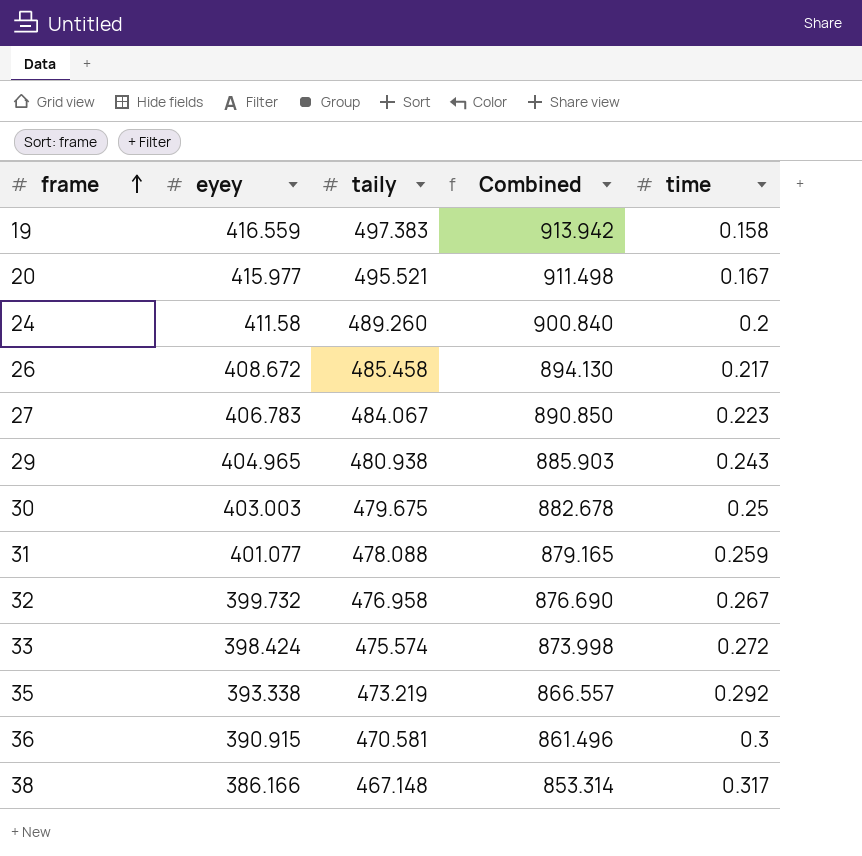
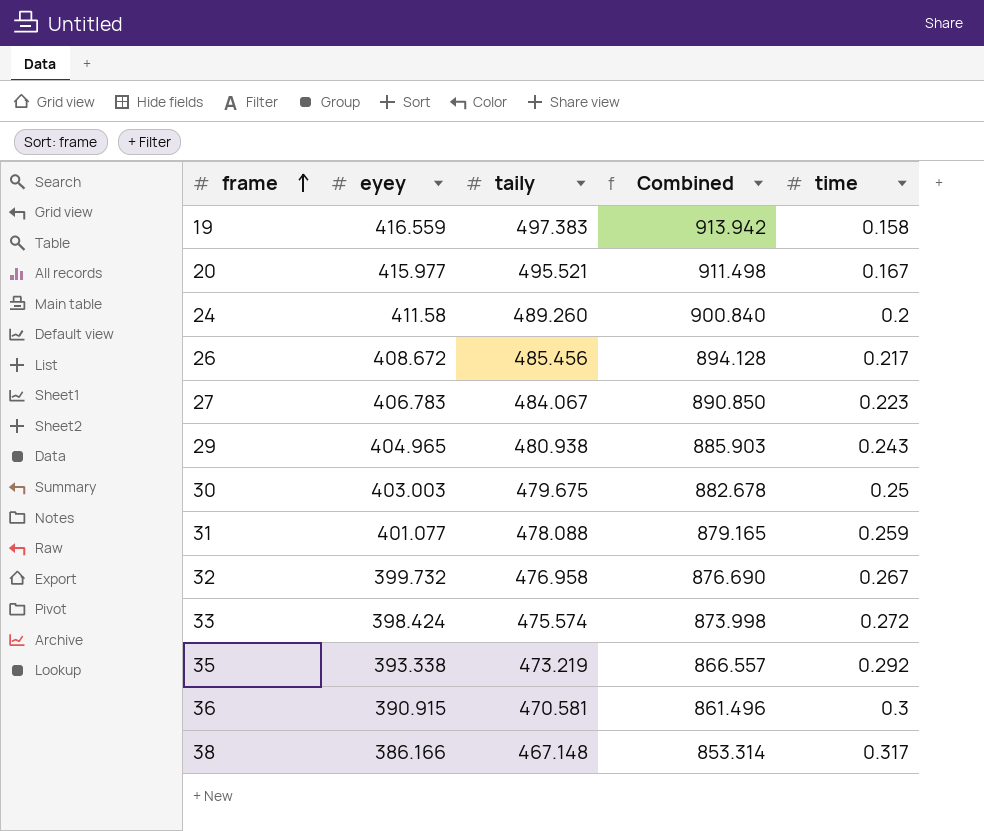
26 | taily: 485.458 -> 485.456
26 | Combined: 894.130 -> 894.128

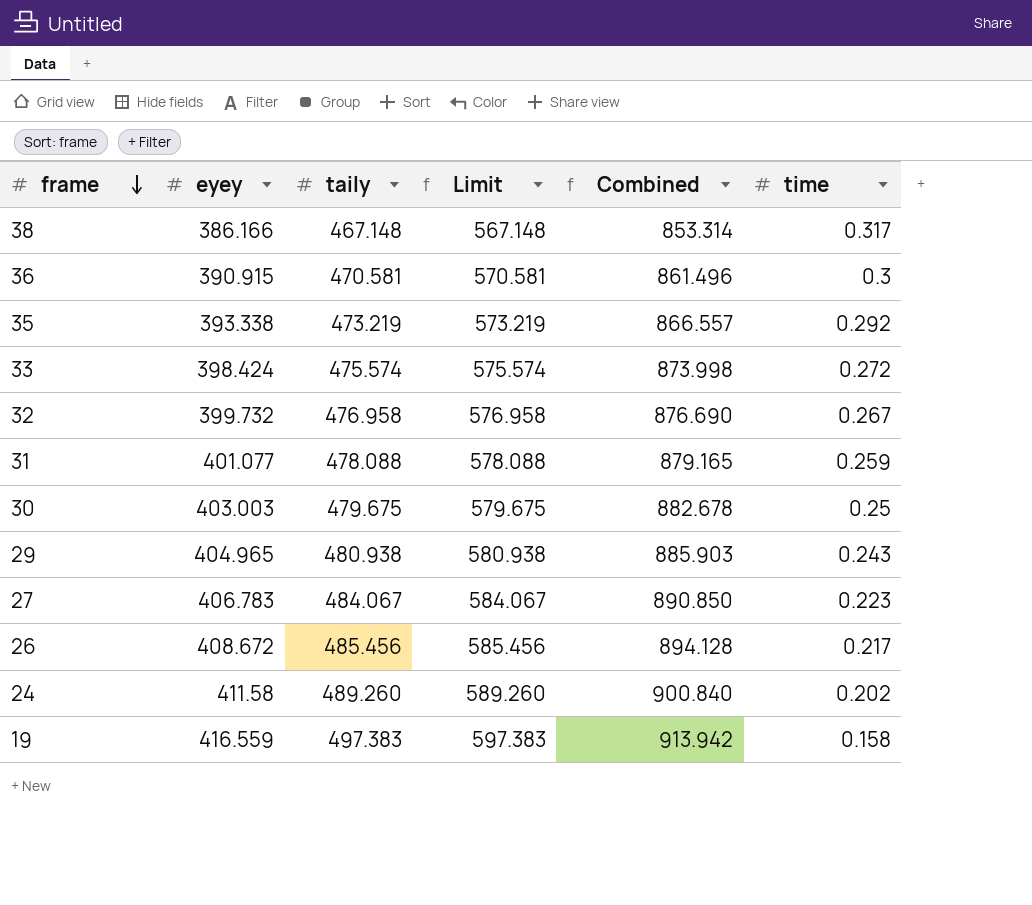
row order: frame ascending -> frame descending
column Limit | formula: none -> [taily] + 100
row 20: 415.977 | 495.521 | 911.498 | 0.167 -> none
24 | time: 0.2 -> 0.202

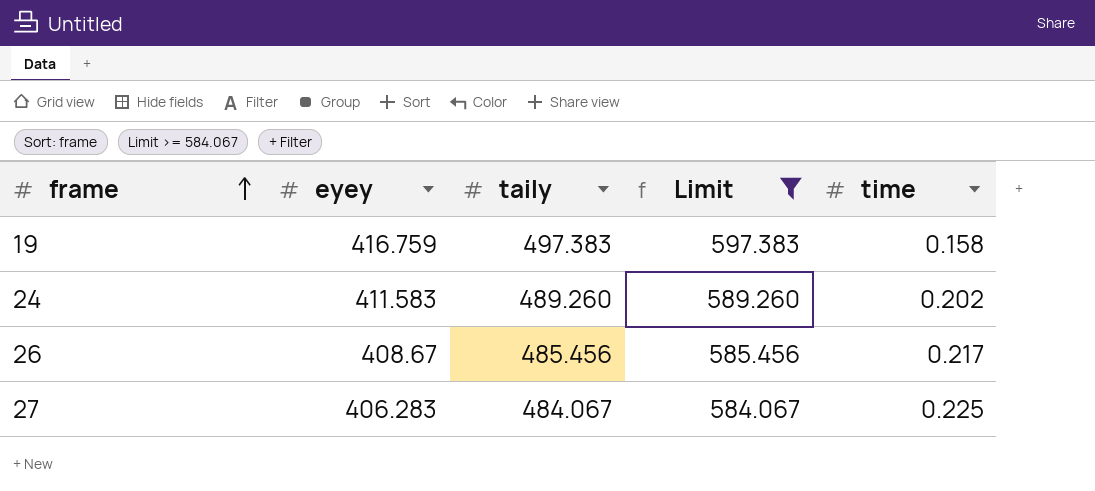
filter: none -> Limit >= 584.067
row order: frame descending -> frame ascending
column Combined | formula: [eyey] + [taily] -> none
19 | eyey: 416.559 -> 416.759
24 | eyey: 411.58 -> 411.583
26 | eyey: 408.672 -> 408.67
27 | eyey: 406.783 -> 406.283
27 | time: 0.223 -> 0.225

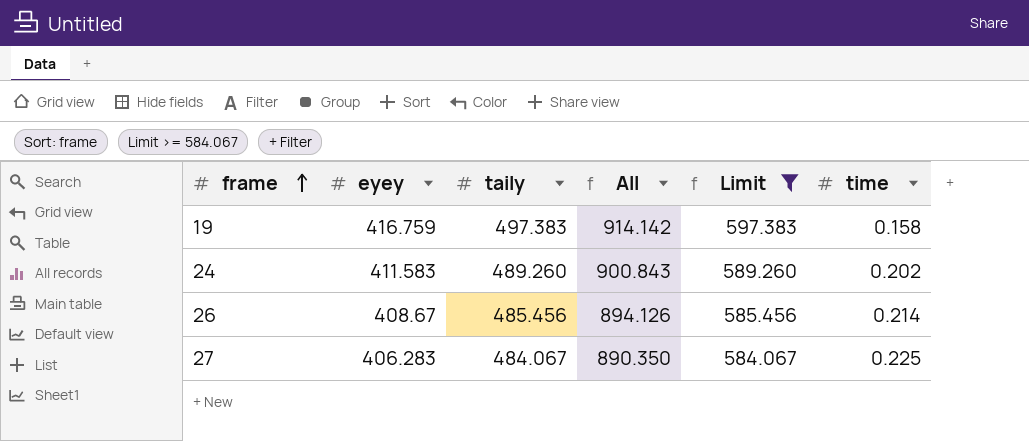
column All | formula: none -> [eyey] + [taily]
26 | time: 0.217 -> 0.214

